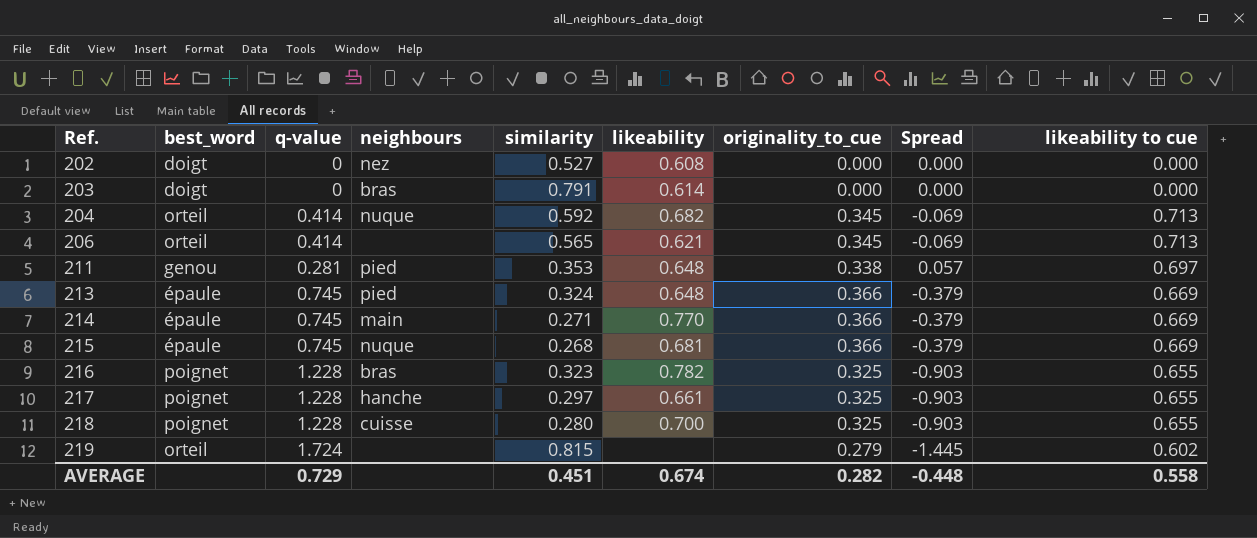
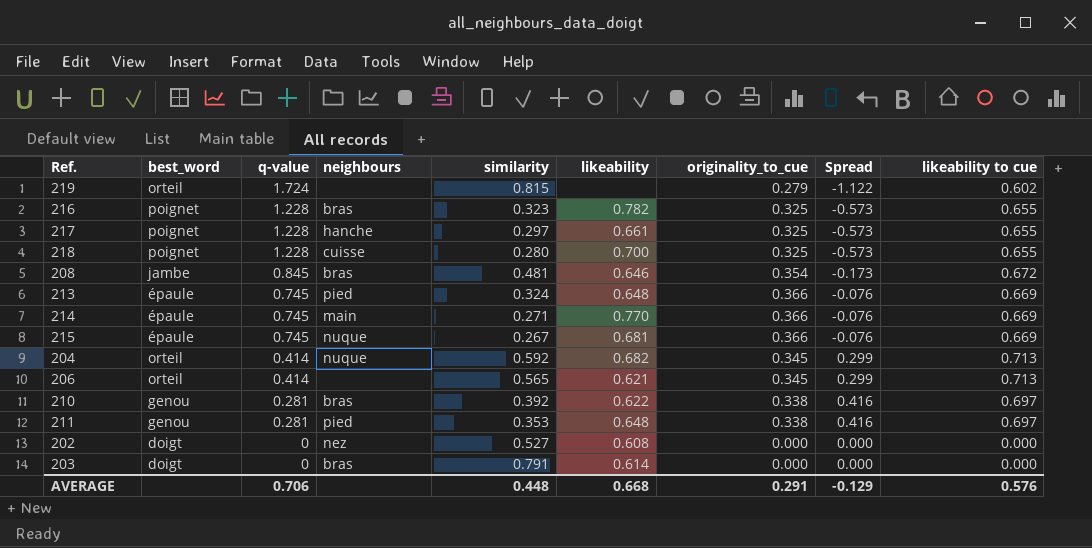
row order: Ref. ascending -> q-value descending
column Spread | formula: [originality_to_cue] - [q-value] -> [likeability to cue] - [q-value]
row 208: none -> jambe | 0.845 | bras | 0.481 | 0.646 | 0.354 | -0.173 | 0.672
215 | similarity: 0.268 -> 0.267
row 210: none -> genou | 0.281 | bras | 0.392 | 0.622 | 0.338 | 0.416 | 0.697
AVERAGE | q-value: 0.729 -> 0.706
AVERAGE | similarity: 0.451 -> 0.448
AVERAGE | likeability: 0.674 -> 0.668
AVERAGE | originality_to_cue: 0.282 -> 0.291
AVERAGE | Spread: -0.448 -> -0.129
AVERAGE | likeability to cue: 0.558 -> 0.576

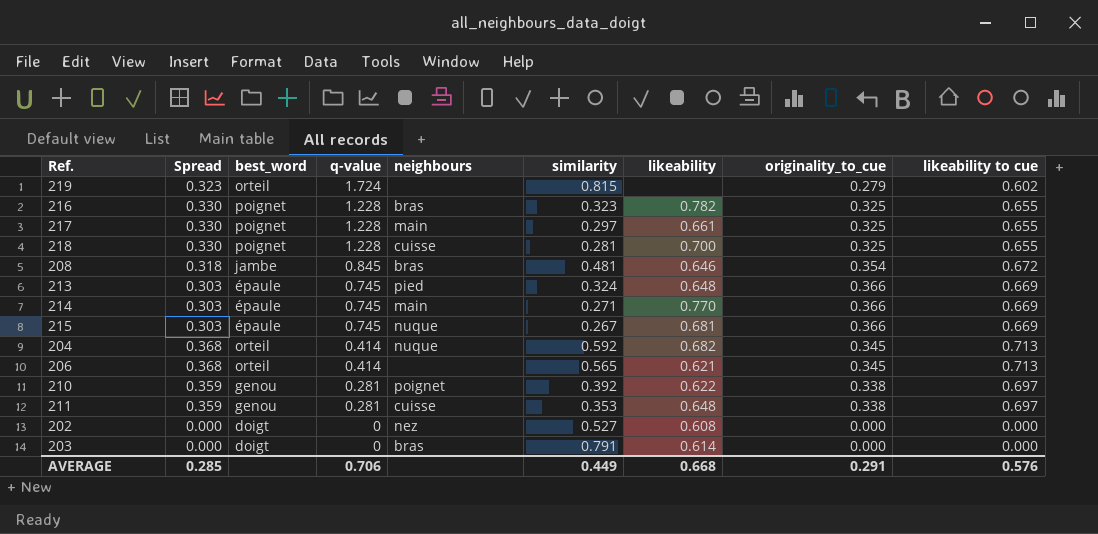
column Spread | formula: [likeability to cue] - [q-value] -> [likeability to cue] - [originality_to_cue]
column Spread | position: 8 -> 2
217 | neighbours: hanche -> main
218 | similarity: 0.280 -> 0.281
210 | neighbours: bras -> poignet
211 | neighbours: pied -> cuisse
AVERAGE | Spread: -0.129 -> 0.285
AVERAGE | similarity: 0.448 -> 0.449

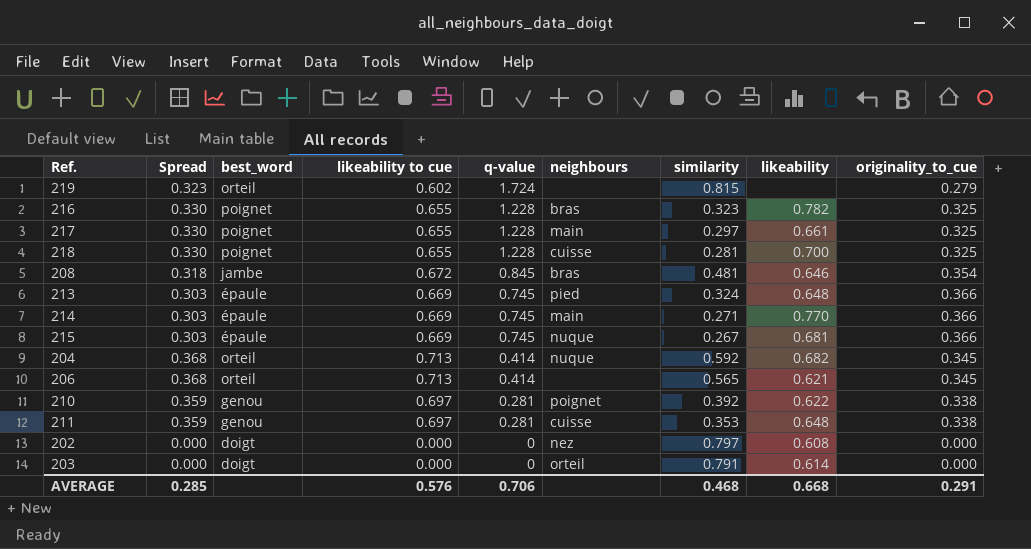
column likeability to cue | position: 9 -> 4
202 | similarity: 0.527 -> 0.797
203 | neighbours: bras -> orteil
AVERAGE | similarity: 0.449 -> 0.468

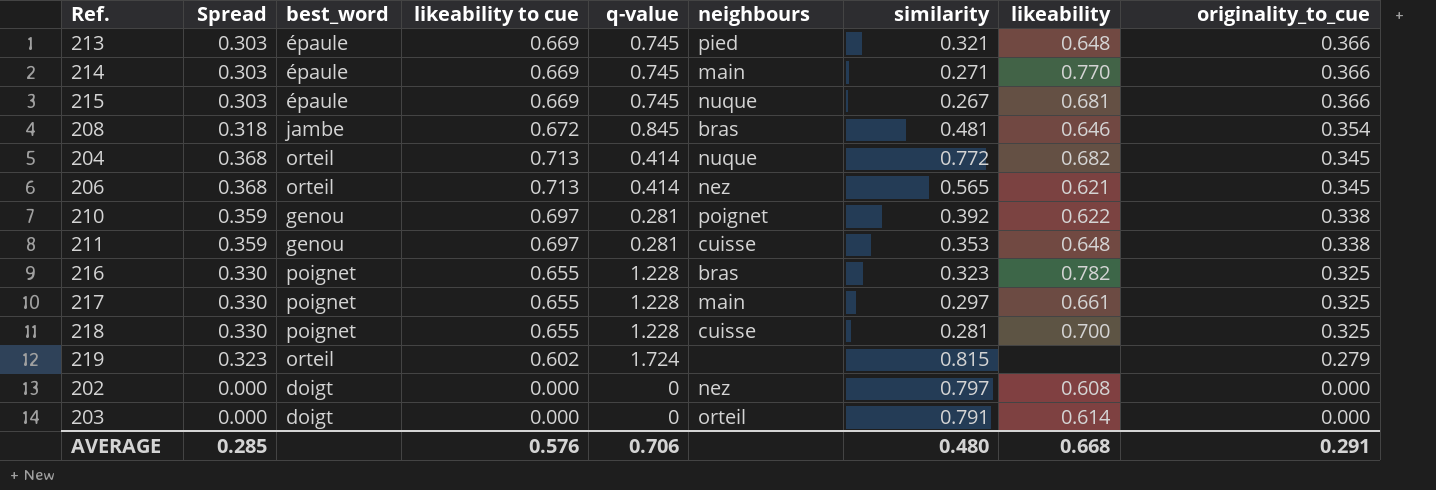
row order: q-value descending -> originality_to_cue descending
213 | similarity: 0.324 -> 0.321
204 | similarity: 0.592 -> 0.772
206 | neighbours: none -> nez
AVERAGE | similarity: 0.468 -> 0.480

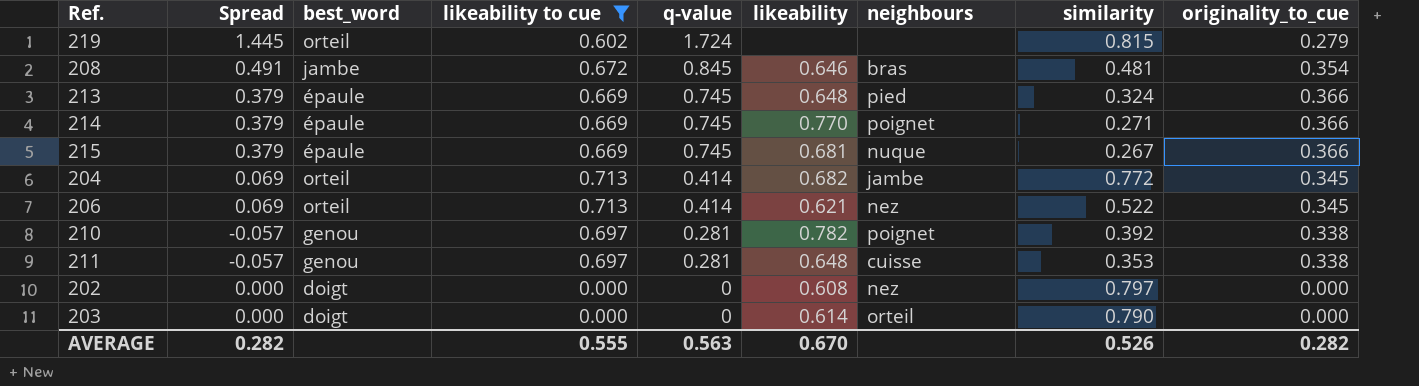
filter: none -> likeability to cue != 0.655
row order: originality_to_cue descending -> q-value descending
column Spread | formula: [likeability to cue] - [originality_to_cue] -> [q-value] - [originality_to_cue]
column likeability | position: 8 -> 6
213 | similarity: 0.321 -> 0.324
214 | neighbours: main -> poignet
204 | neighbours: nuque -> jambe
206 | similarity: 0.565 -> 0.522
210 | likeability: 0.622 -> 0.782
203 | similarity: 0.791 -> 0.790
AVERAGE | Spread: 0.285 -> 0.282
AVERAGE | likeability to cue: 0.576 -> 0.555
AVERAGE | q-value: 0.706 -> 0.563
AVERAGE | likeability: 0.668 -> 0.670
AVERAGE | similarity: 0.480 -> 0.526
AVERAGE | originality_to_cue: 0.291 -> 0.282

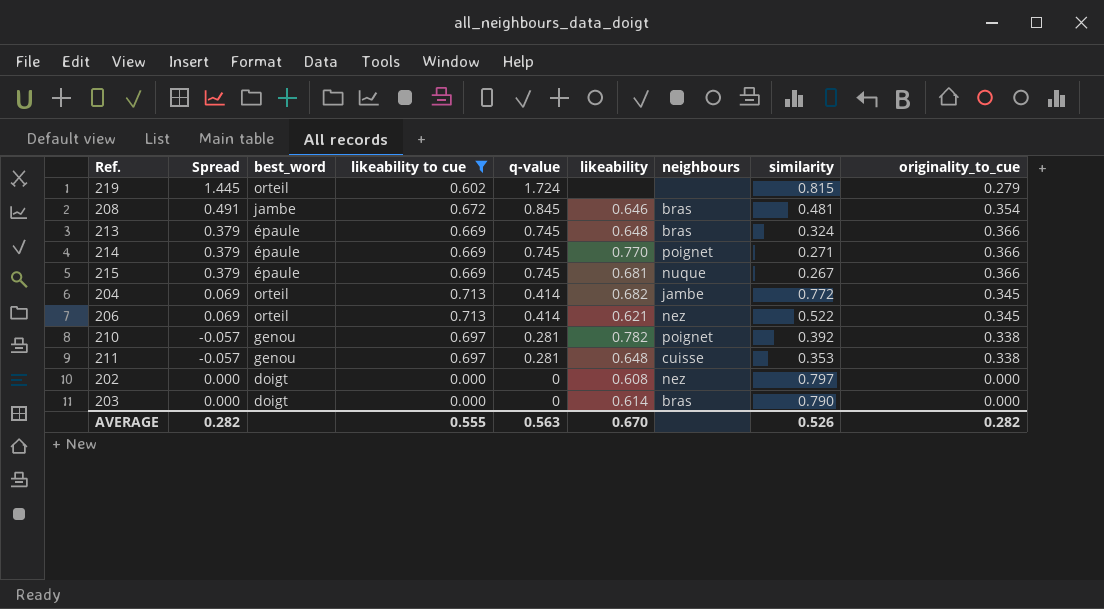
213 | neighbours: pied -> bras
203 | neighbours: orteil -> bras

